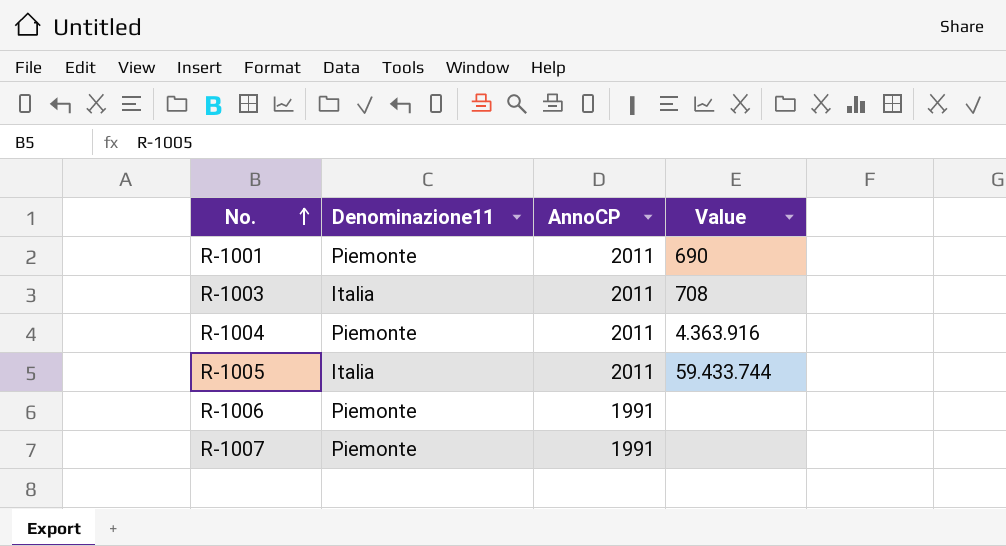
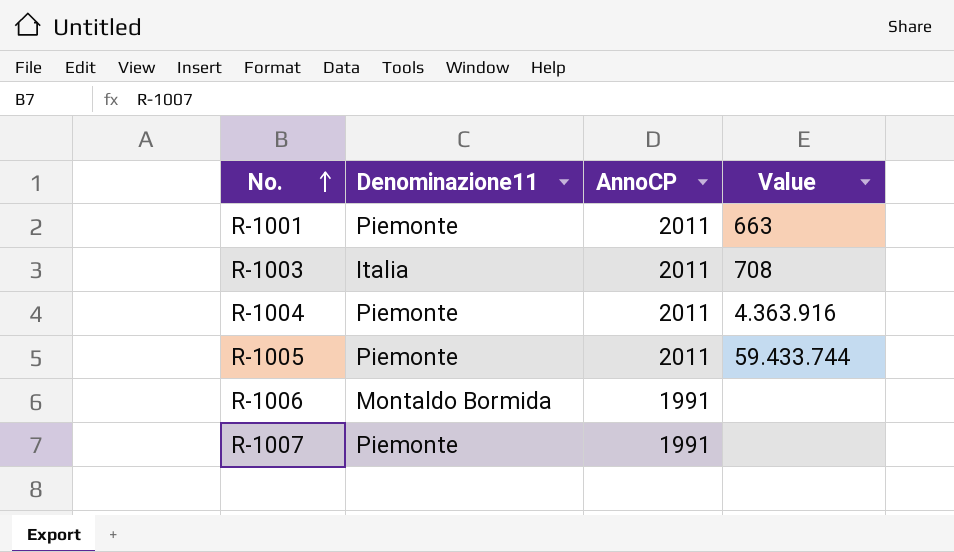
R-1001 | Value: 690 -> 663
R-1005 | Denominazione11: Italia -> Piemonte
R-1006 | Denominazione11: Piemonte -> Montaldo Bormida

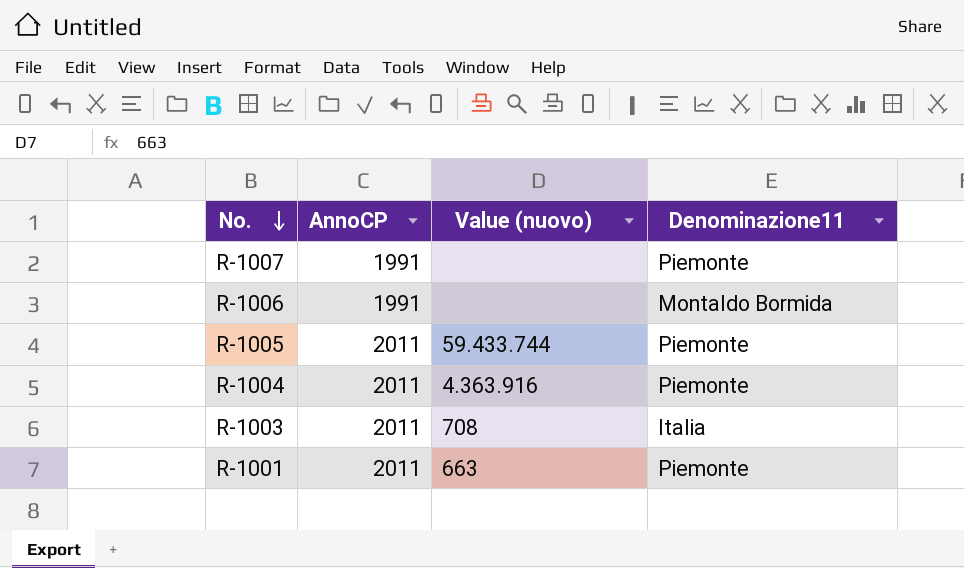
row order: No. ascending -> No. descending
column name: Value -> Value (nuovo)
column Denominazione11 | position: 2 -> 4

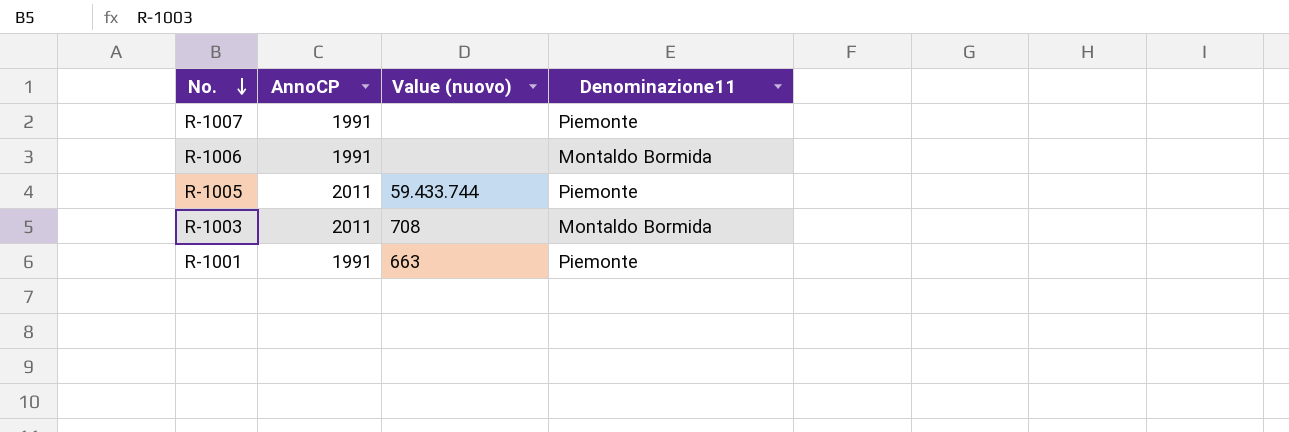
row R-1004: 2011 | 4.363.916 | Piemonte -> none
R-1003 | Denominazione11: Italia -> Montaldo Bormida
R-1001 | AnnoCP: 2011 -> 1991

